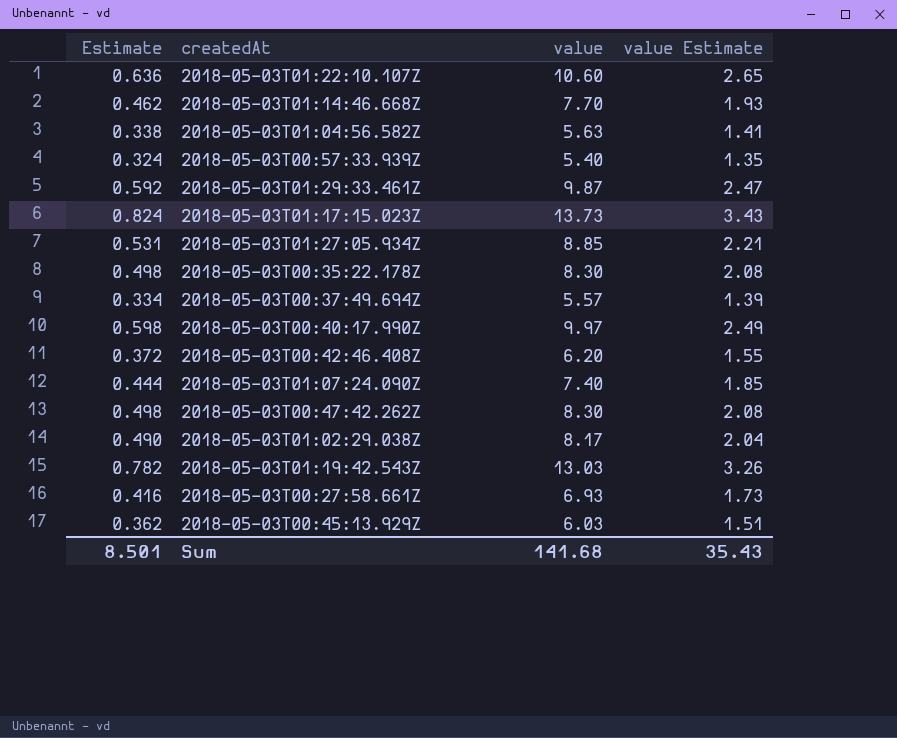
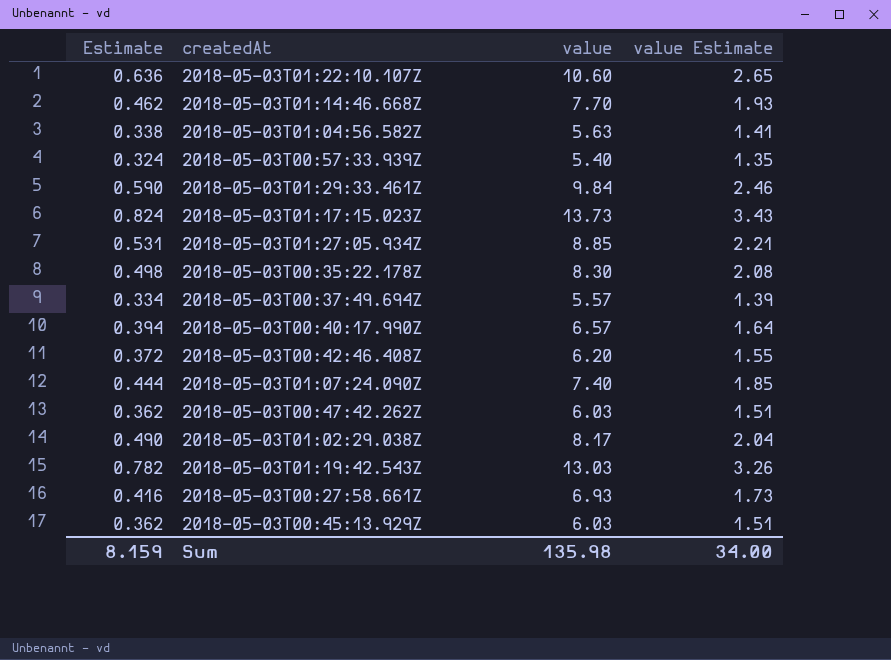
2018-05-03T01:29:33.461Z | Estimate: 0.592 -> 0.590
2018-05-03T01:29:33.461Z | value: 9.87 -> 9.84
2018-05-03T01:29:33.461Z | value Estimate: 2.47 -> 2.46
2018-05-03T00:40:17.990Z | Estimate: 0.598 -> 0.394
2018-05-03T00:40:17.990Z | value: 9.97 -> 6.57
2018-05-03T00:40:17.990Z | value Estimate: 2.49 -> 1.64
2018-05-03T00:47:42.262Z | Estimate: 0.498 -> 0.362
2018-05-03T00:47:42.262Z | value: 8.30 -> 6.03
2018-05-03T00:47:42.262Z | value Estimate: 2.08 -> 1.51
Sum | Estimate: 8.501 -> 8.159
Sum | value: 141.68 -> 135.98
Sum | value Estimate: 35.43 -> 34.00

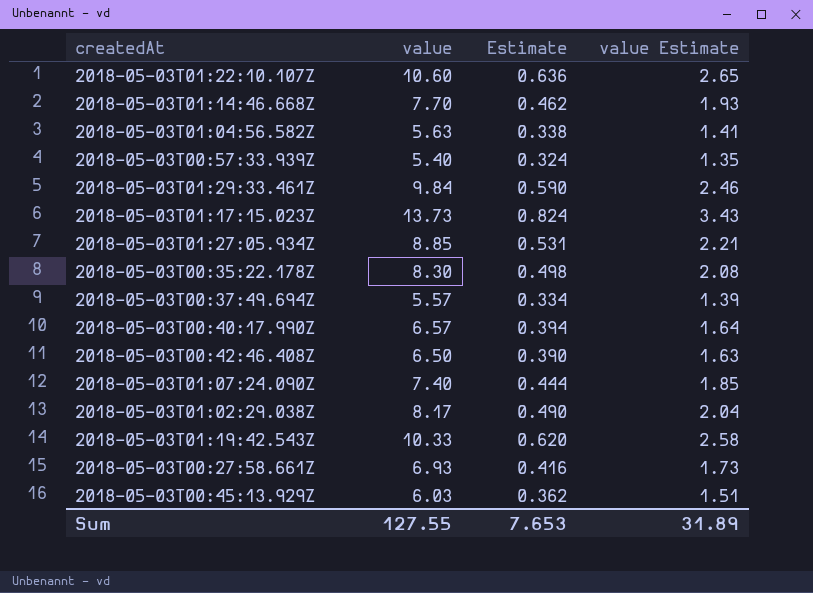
column Estimate | position: 1 -> 3
row 2018-05-03T00:47:42.262Z: 0.362 | 6.03 | 1.51 -> none
2018-05-03T00:42:46.408Z | value: 6.20 -> 6.50
2018-05-03T00:42:46.408Z | Estimate: 0.372 -> 0.390
2018-05-03T00:42:46.408Z | value Estimate: 1.55 -> 1.63
2018-05-03T01:19:42.543Z | value: 13.03 -> 10.33
2018-05-03T01:19:42.543Z | Estimate: 0.782 -> 0.620
2018-05-03T01:19:42.543Z | value Estimate: 3.26 -> 2.58
Sum | value: 135.98 -> 127.55
Sum | Estimate: 8.159 -> 7.653
Sum | value Estimate: 34.00 -> 31.89

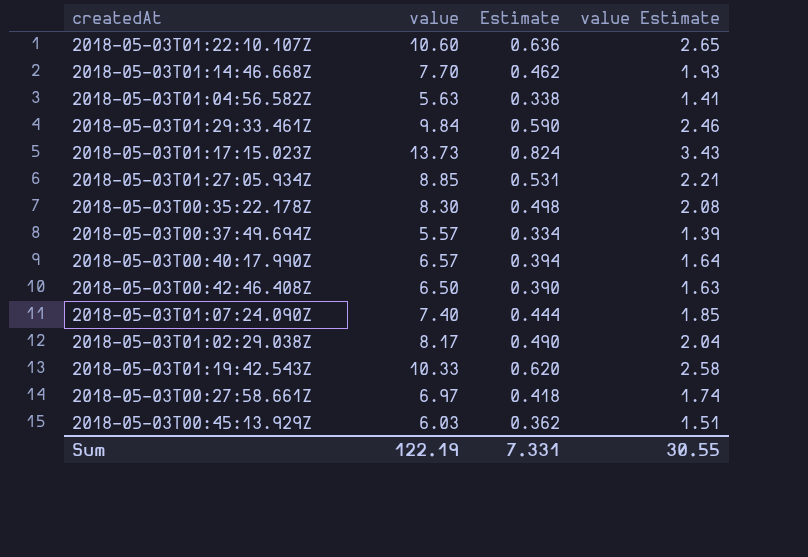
row 2018-05-03T00:57:33.939Z: 5.40 | 0.324 | 1.35 -> none
2018-05-03T00:27:58.661Z | value: 6.93 -> 6.97
2018-05-03T00:27:58.661Z | Estimate: 0.416 -> 0.418
2018-05-03T00:27:58.661Z | value Estimate: 1.73 -> 1.74
Sum | value: 127.55 -> 122.19
Sum | Estimate: 7.653 -> 7.331
Sum | value Estimate: 31.89 -> 30.55

